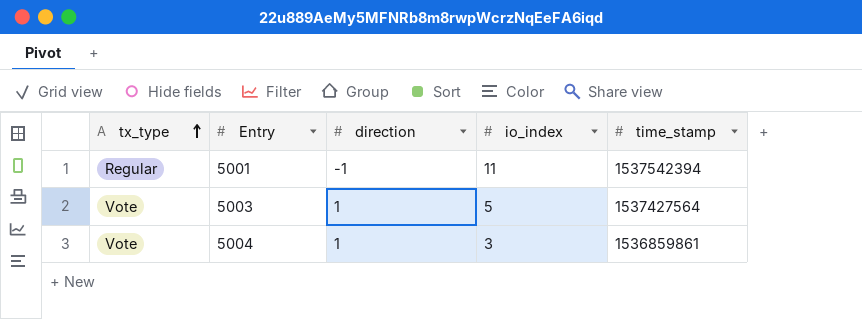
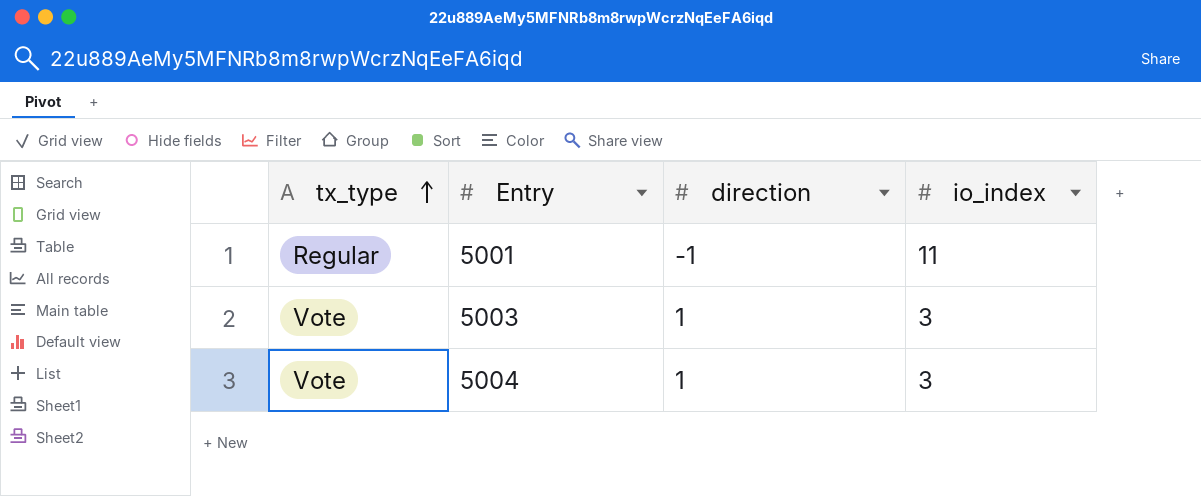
column time_stamp | position: 5 -> none
5003 | io_index: 5 -> 3

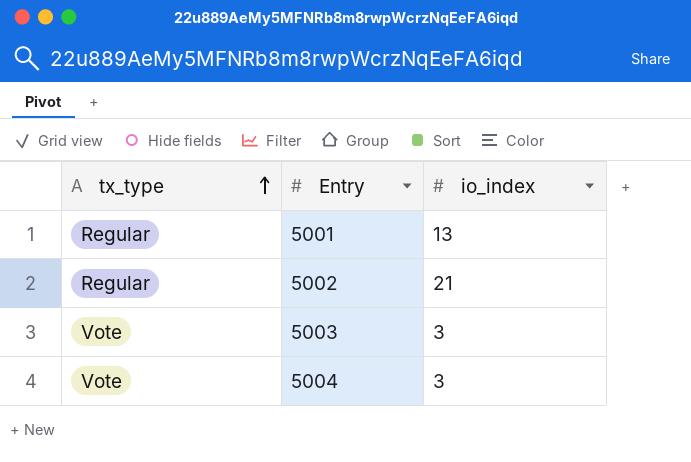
column direction | position: 3 -> none
5001 | io_index: 11 -> 13
row 5002: none -> Regular | 21

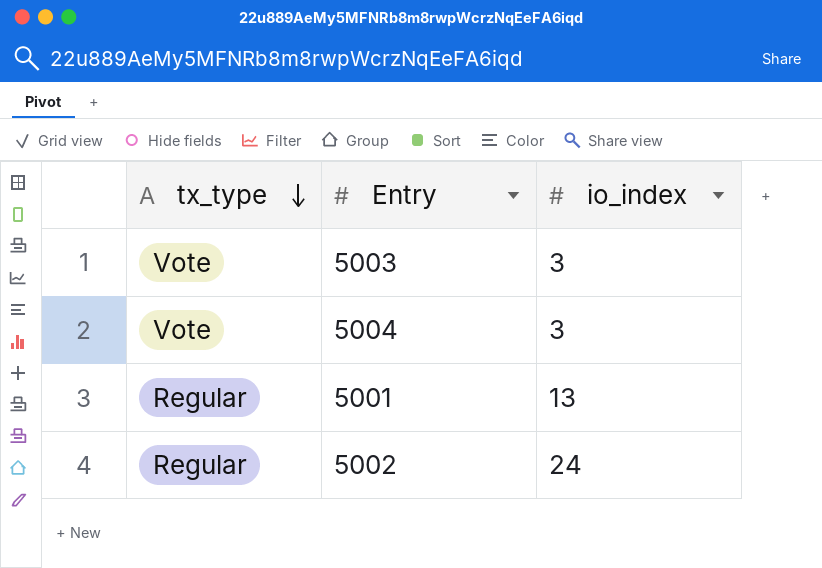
row order: tx_type ascending -> tx_type descending
5002 | io_index: 21 -> 24

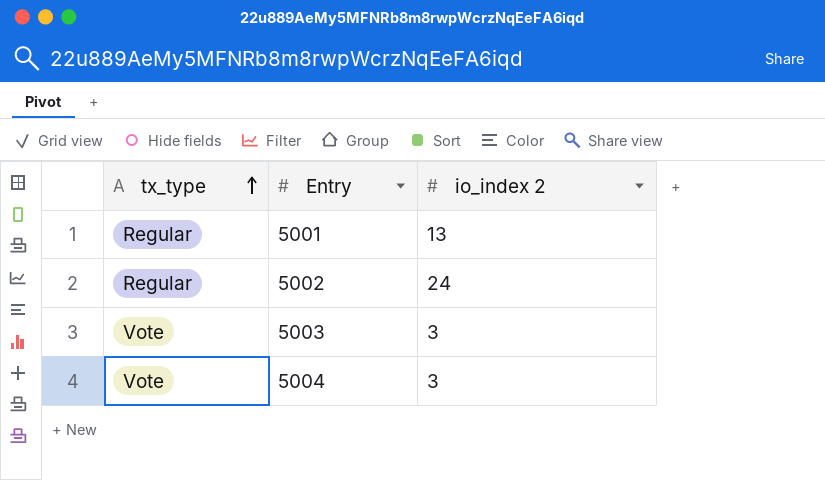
row order: tx_type descending -> tx_type ascending
column name: io_index -> io_index 2

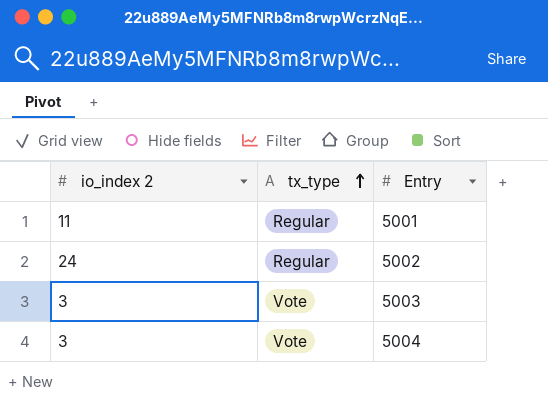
column io_index 2 | position: 3 -> 1
5001 | io_index 2: 13 -> 11

